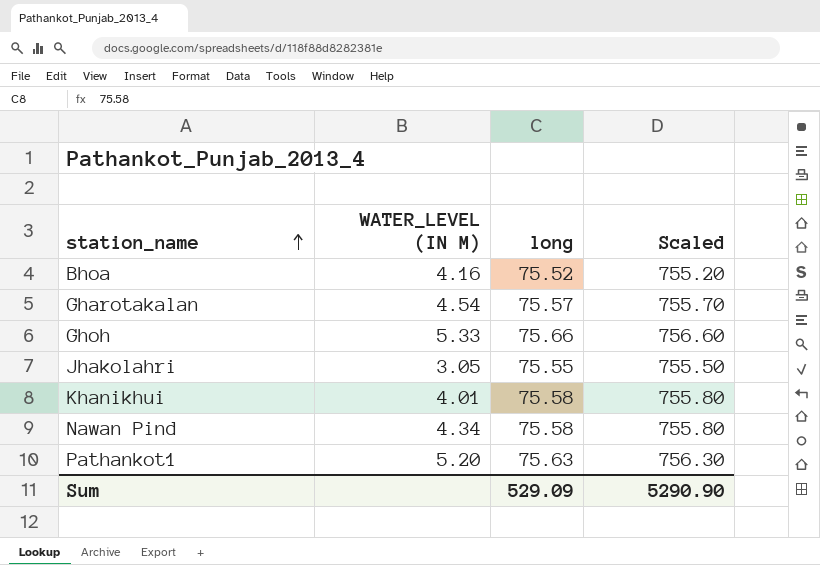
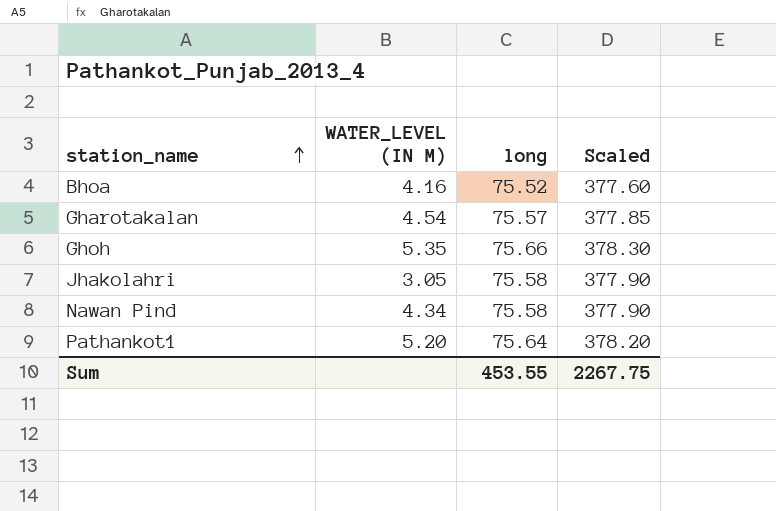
column Scaled | formula: [long] * 10 -> [long] * 5
row Khanikhui: 4.01 | 75.58 | 755.80 -> none
Ghoh | WATER_LEVEL (IN M): 5.33 -> 5.35
Jhakolahri | long: 75.55 -> 75.58
Pathankot1 | long: 75.63 -> 75.64
Sum | long: 529.09 -> 453.55
Sum | Scaled: 5290.90 -> 2267.75

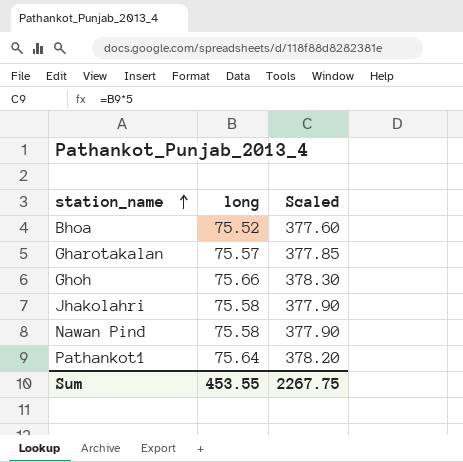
column WATER_LEVEL (IN M) | position: 2 -> none

